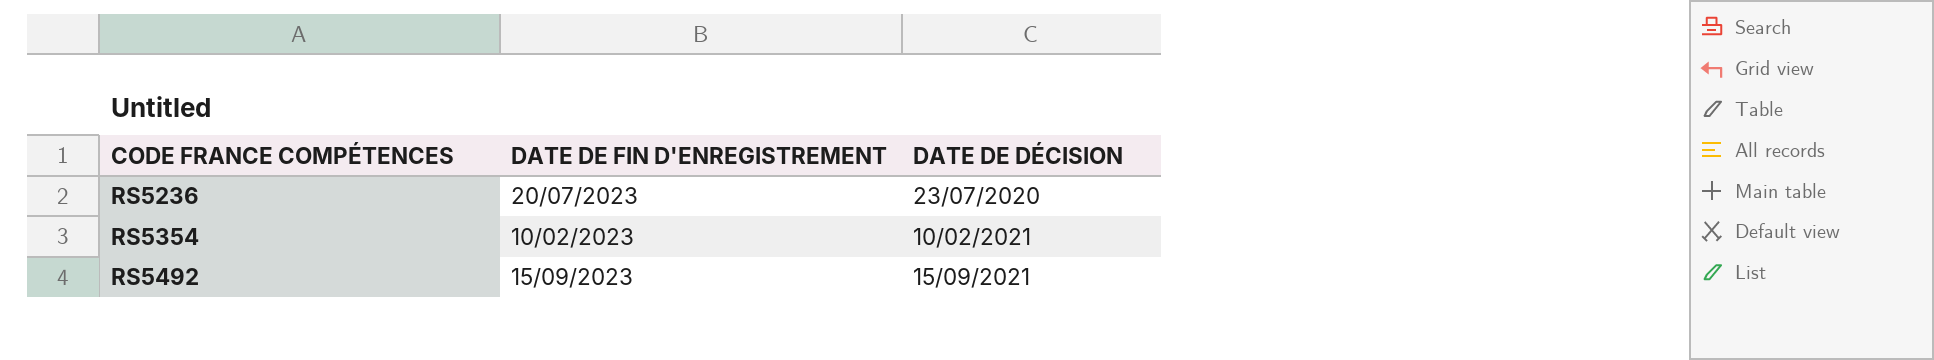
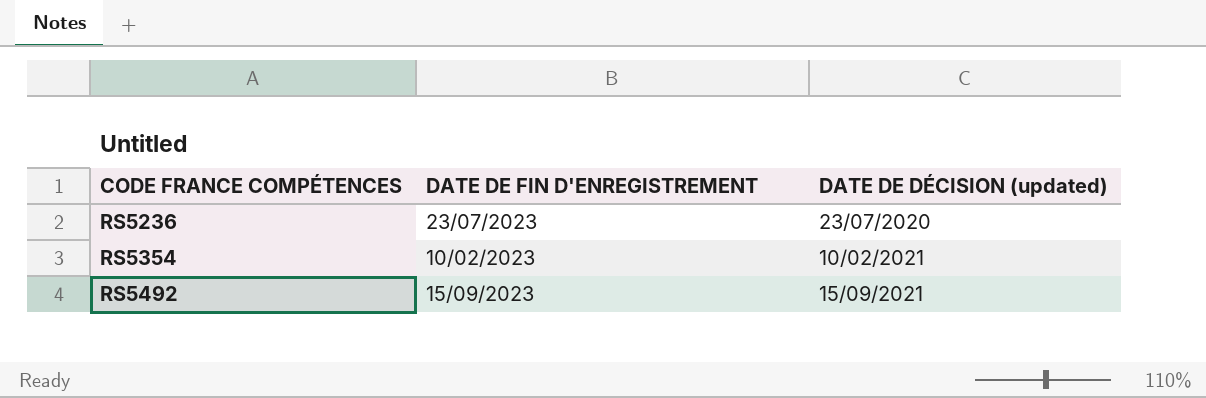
column name: DATE DE DÉCISION -> DATE DE DÉCISION (updated)
RS5236 | DATE DE FIN D'ENREGISTREMENT: 20/07/2023 -> 23/07/2023

